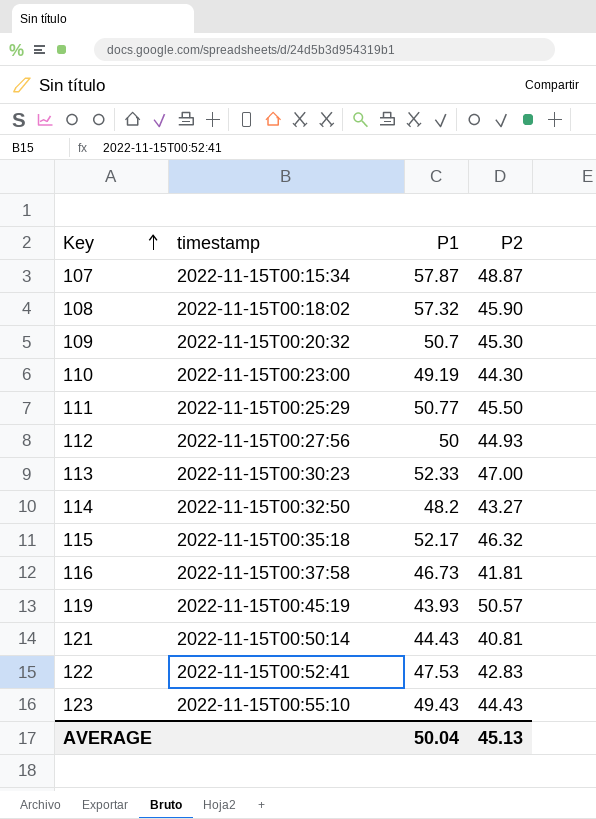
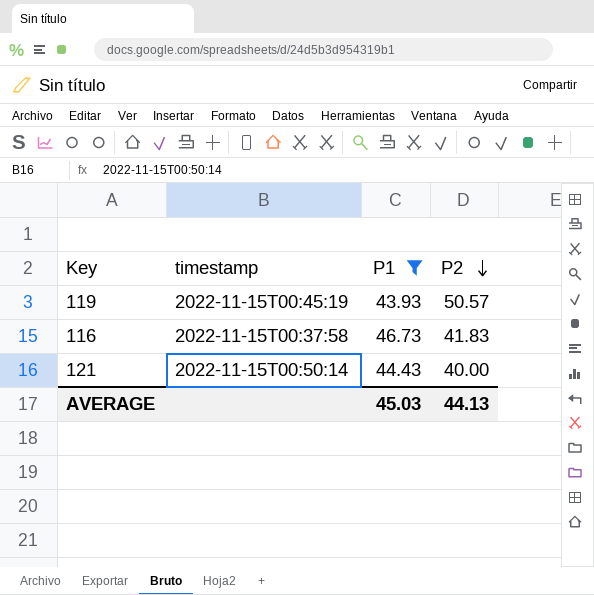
filter: none -> P1 <= 46.73
row order: Key ascending -> P2 descending
116 | P2: 41.81 -> 41.83
121 | P2: 40.81 -> 40.00
AVERAGE | P1: 50.04 -> 45.03
AVERAGE | P2: 45.13 -> 44.13

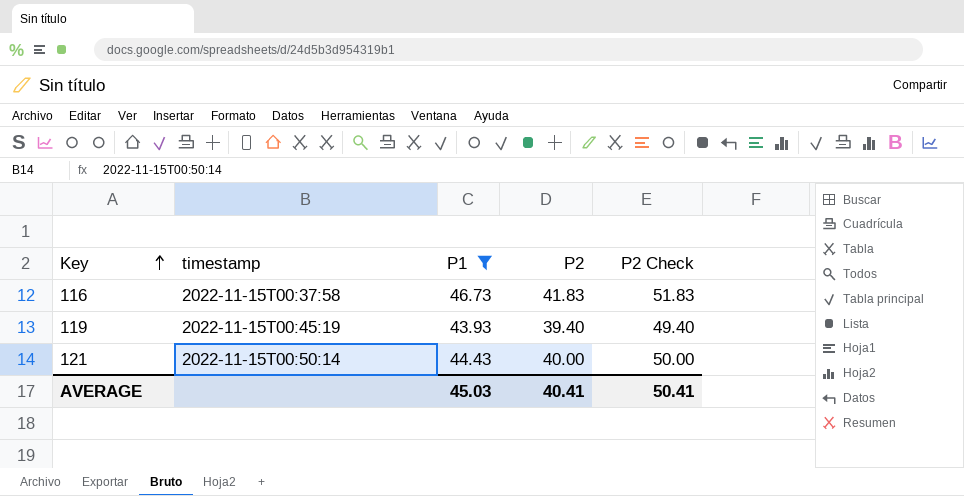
row order: P2 descending -> Key ascending
column P2 Check | formula: none -> [P2] + 10
119 | P2: 50.57 -> 39.40
AVERAGE | P2: 44.13 -> 40.41

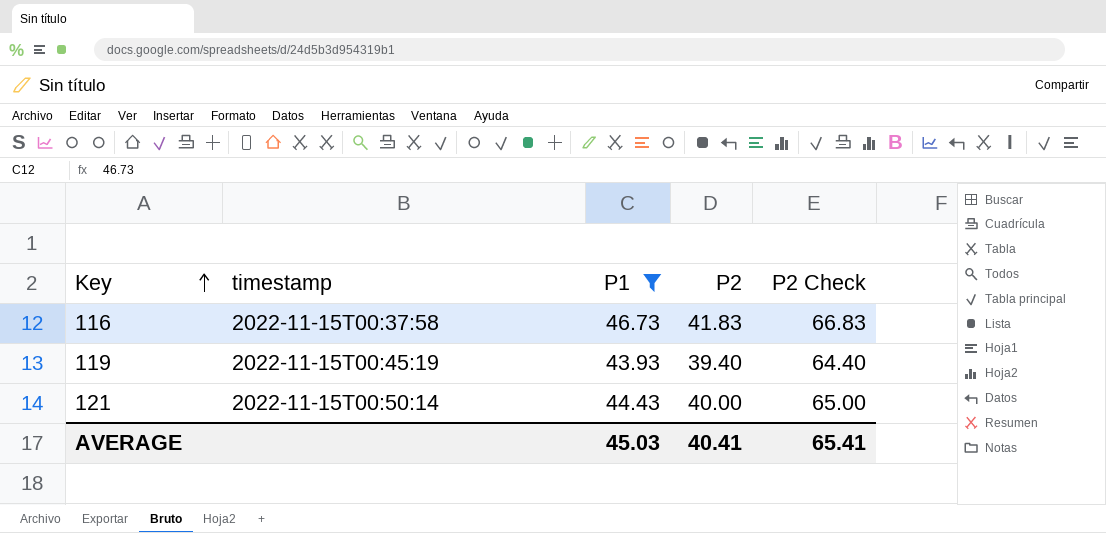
column P2 Check | formula: [P2] + 10 -> [P2] + 25
AVERAGE | P2 Check: 50.41 -> 65.41

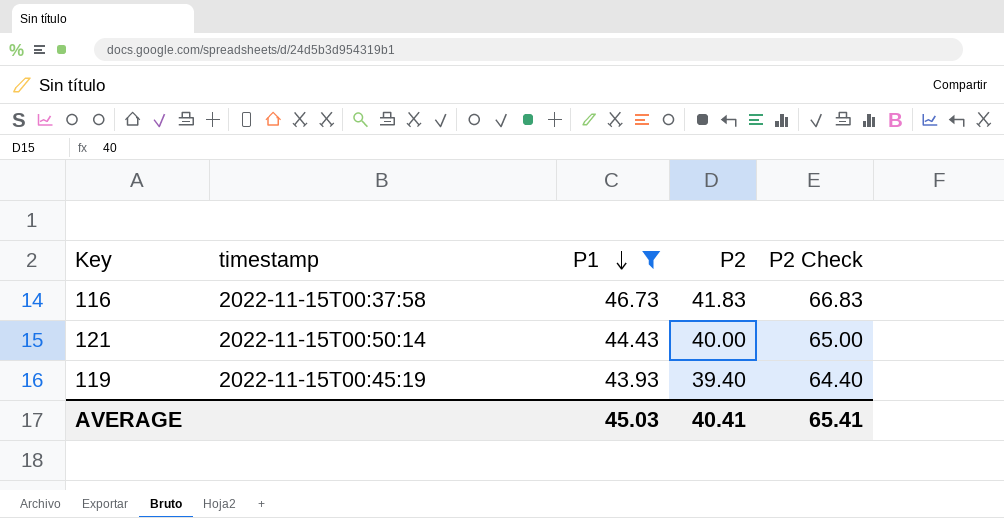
row order: Key ascending -> P1 descending

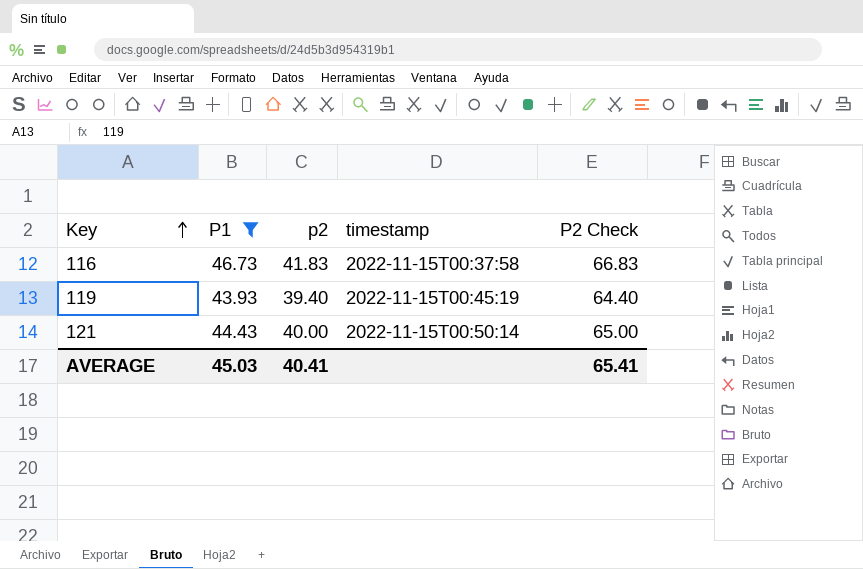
row order: P1 descending -> Key ascending
column name: P2 -> p2
column timestamp | position: 2 -> 4

